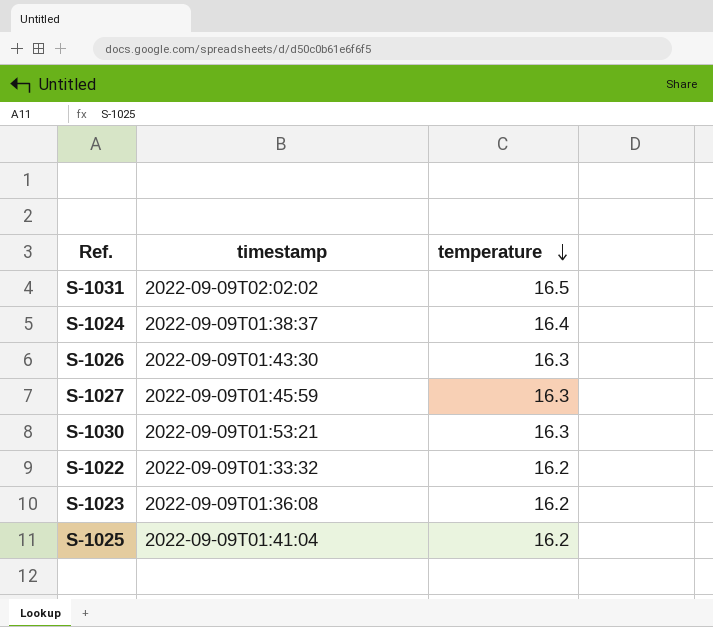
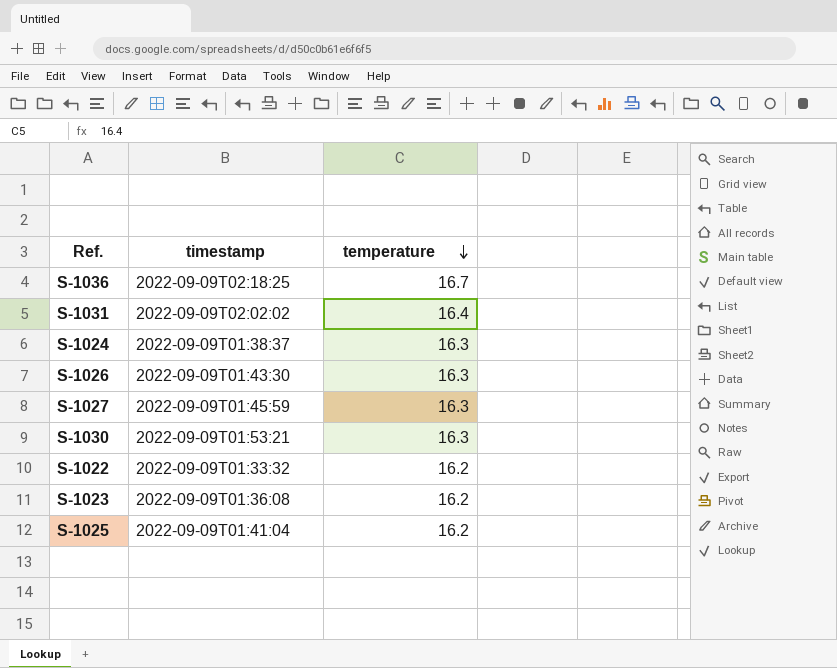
row S-1036: none -> 2022-09-09T02:18:25 | 16.7
S-1031 | temperature: 16.5 -> 16.4
S-1024 | temperature: 16.4 -> 16.3

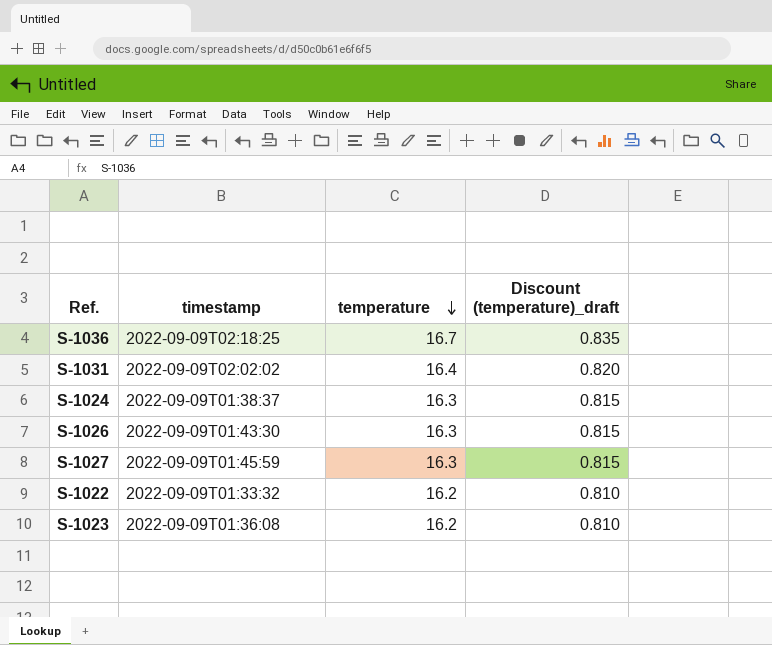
column Discount (temperature)_draft | formula: none -> [temperature] * 0.05
row S-1030: 2022-09-09T01:53:21 | 16.3 -> none
row S-1025: 2022-09-09T01:41:04 | 16.2 -> none

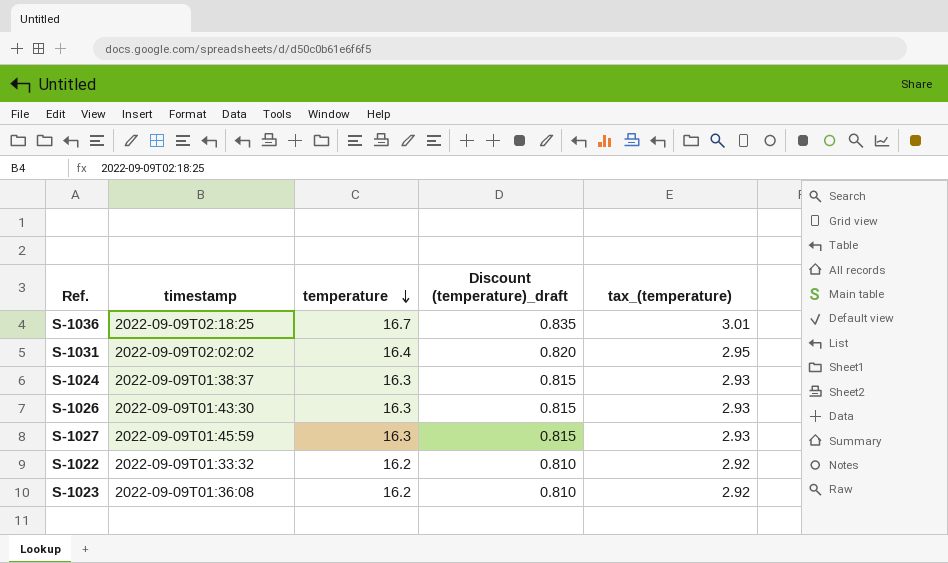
column tax_(temperature) | formula: none -> [temperature] * 0.18

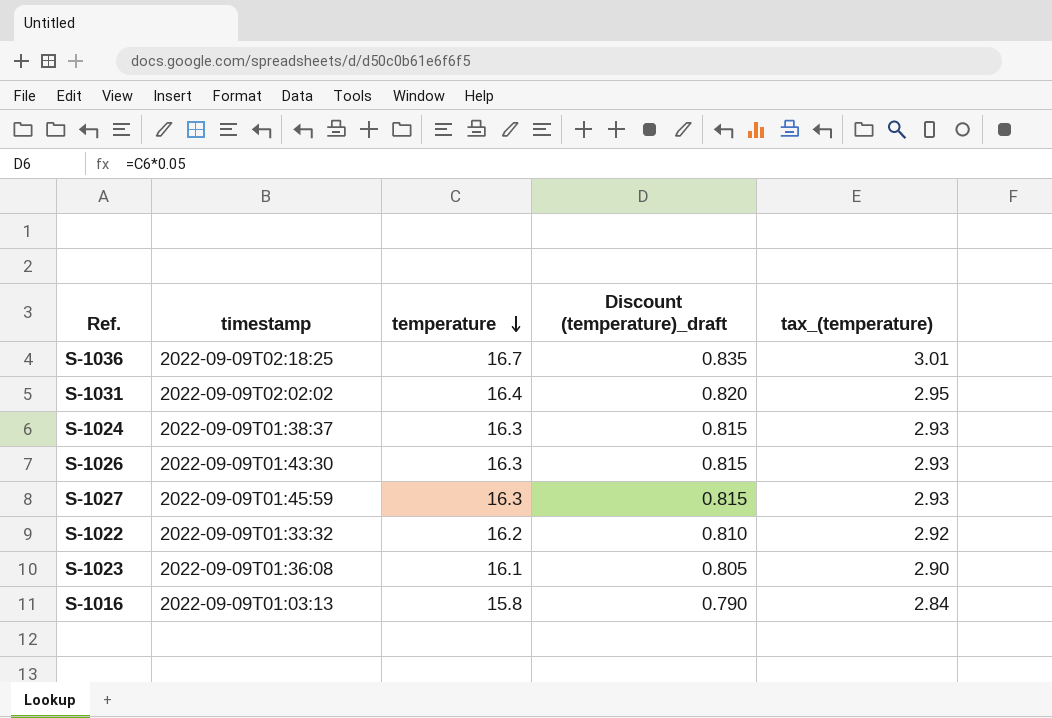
S-1023 | temperature: 16.2 -> 16.1
S-1023 | Discount (temperature)_draft: 0.810 -> 0.805
S-1023 | tax_(temperature): 2.92 -> 2.90
row S-1016: none -> 2022-09-09T01:03:13 | 15.8 | 0.790 | 2.84

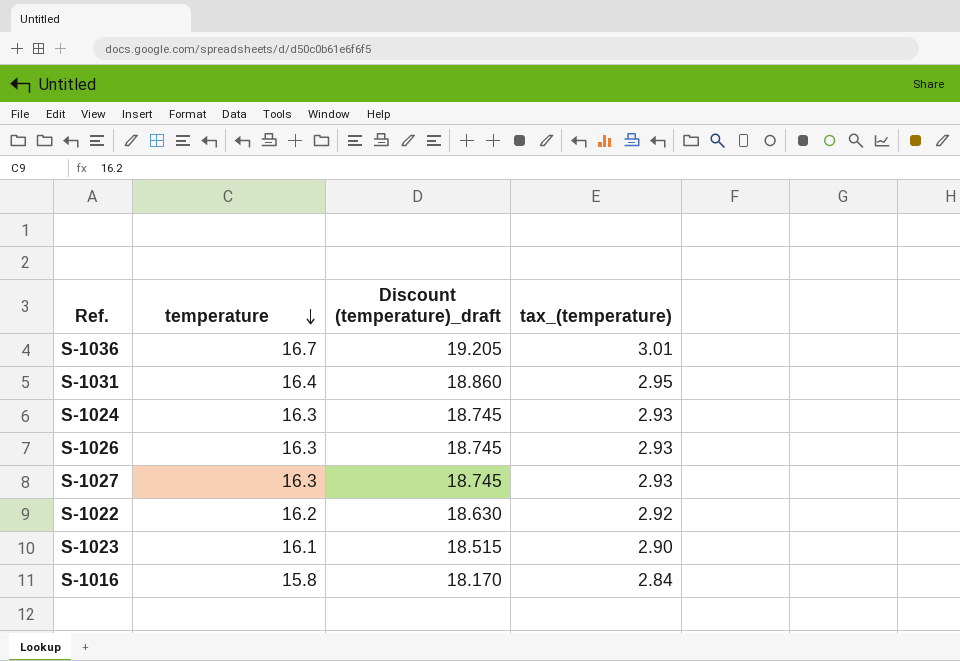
column timestamp | position: 2 -> none
column Discount (temperature)_draft | formula: [temperature] * 0.05 -> [temperature] * 1.15

